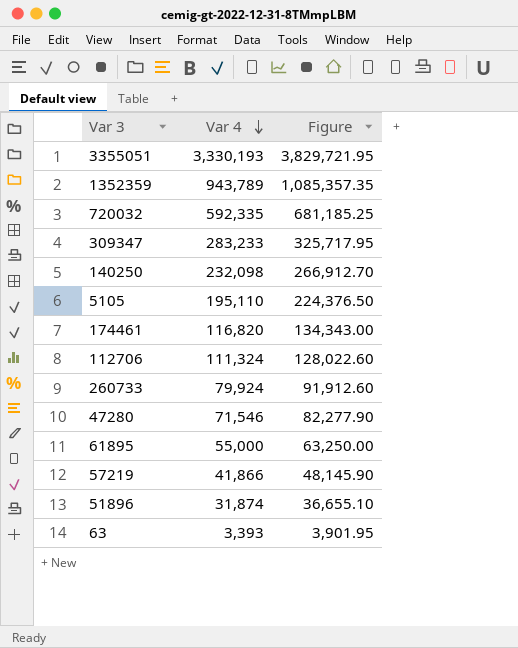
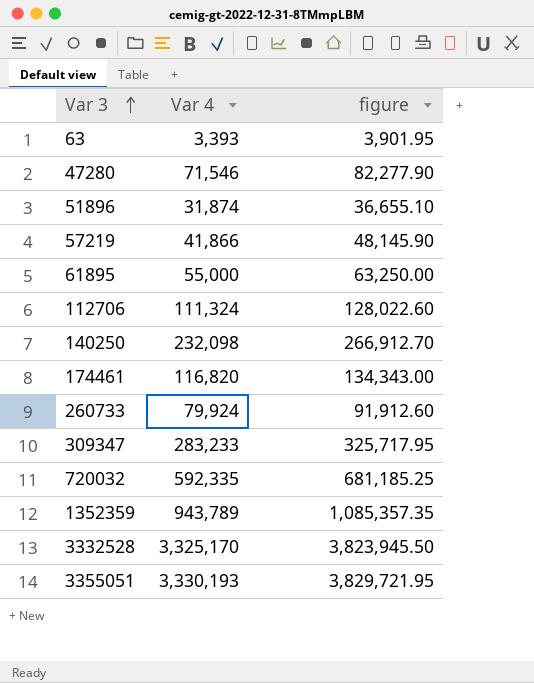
row order: Var 4 descending -> Var 3 ascending
column name: Figure -> figure
row 5105: 195,110 | 224,376.50 -> none
row 3332528: none -> 3,325,170 | 3,823,945.50

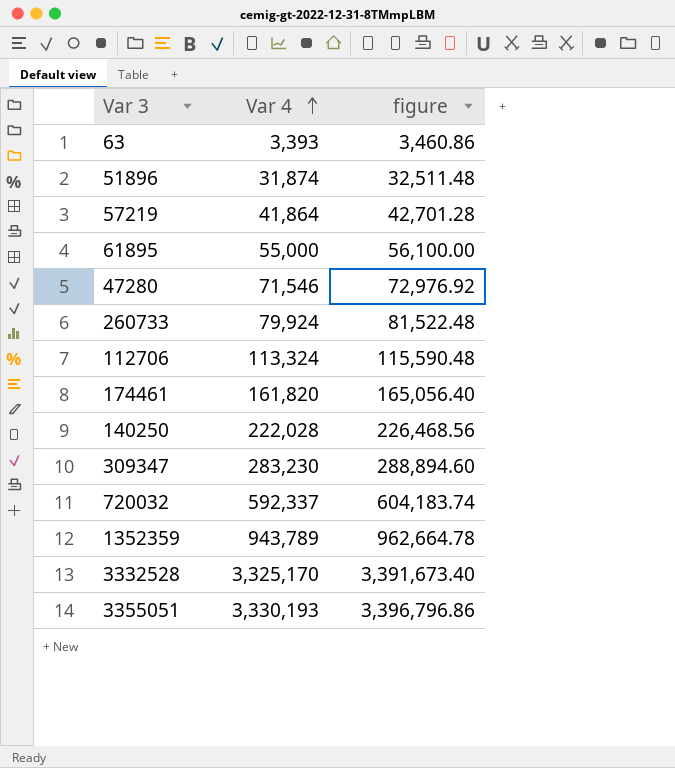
row order: Var 3 ascending -> Var 4 ascending
column figure | formula: [Var 4] * 1.15 -> [Var 4] * 1.02
57219 | Var 4: 41,866 -> 41,864
112706 | Var 4: 111,324 -> 113,324
174461 | Var 4: 116,820 -> 161,820
140250 | Var 4: 232,098 -> 222,028
309347 | Var 4: 283,233 -> 283,230
720032 | Var 4: 592,335 -> 592,337

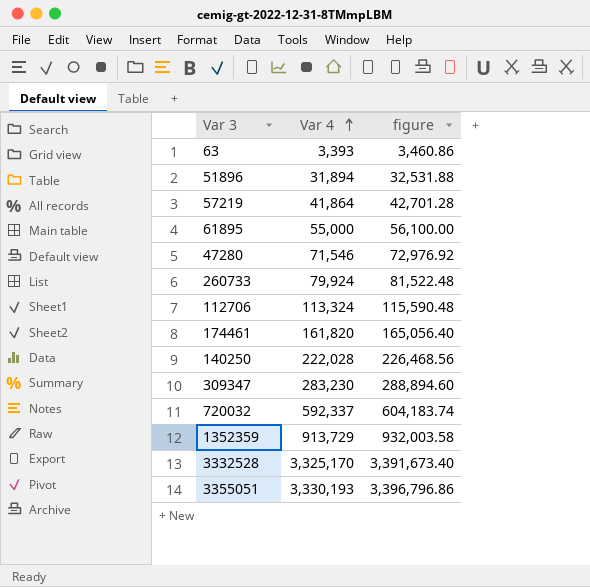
51896 | Var 4: 31,874 -> 31,894
51896 | figure: 32,511.48 -> 32,531.88
1352359 | Var 4: 943,789 -> 913,729
1352359 | figure: 962,664.78 -> 932,003.58

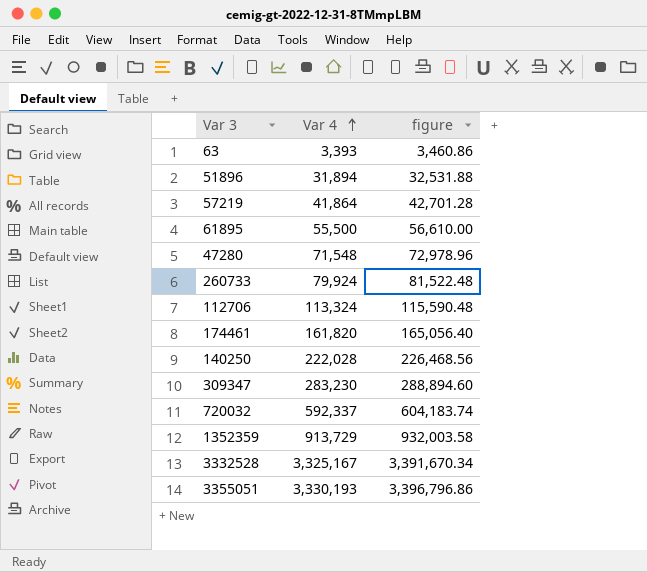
61895 | Var 4: 55,000 -> 55,500
61895 | figure: 56,100.00 -> 56,610.00
47280 | Var 4: 71,546 -> 71,548
47280 | figure: 72,976.92 -> 72,978.96
3332528 | Var 4: 3,325,170 -> 3,325,167
3332528 | figure: 3,391,673.40 -> 3,391,670.34

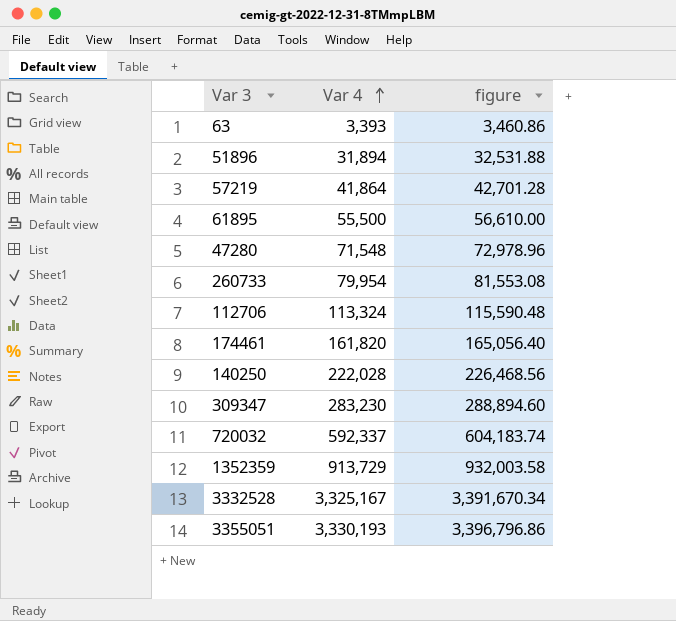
260733 | Var 4: 79,924 -> 79,954
260733 | figure: 81,522.48 -> 81,553.08

